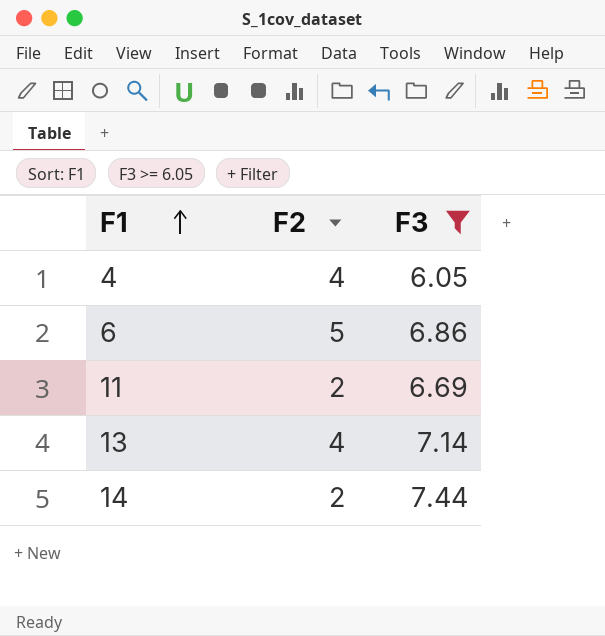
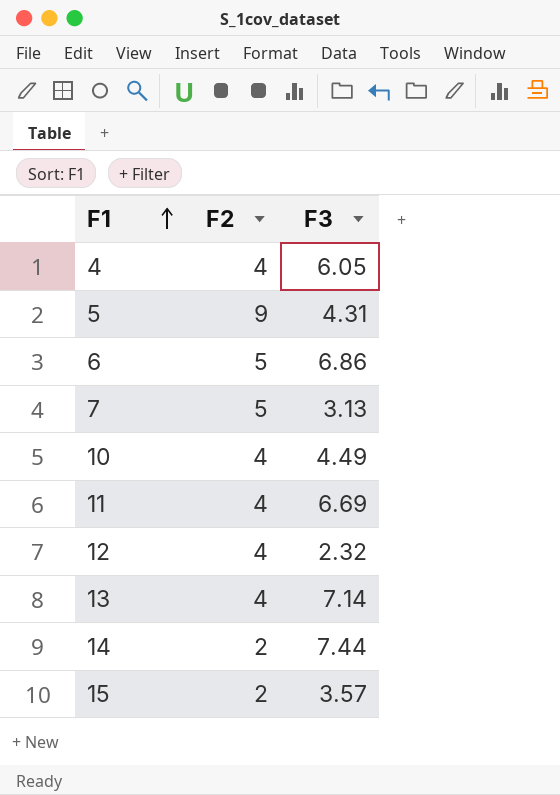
filter: F3 >= 6.05 -> none
11 | F2: 2 -> 4

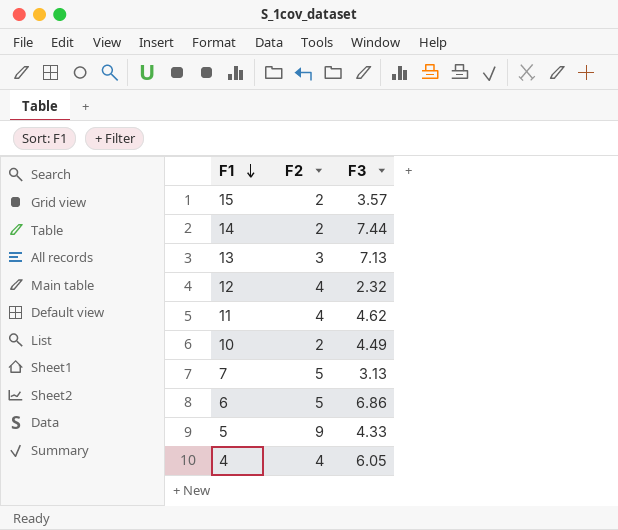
row order: F1 ascending -> F1 descending
13 | F2: 4 -> 3
13 | F3: 7.14 -> 7.13
11 | F3: 6.69 -> 4.62
10 | F2: 4 -> 2
5 | F3: 4.31 -> 4.33

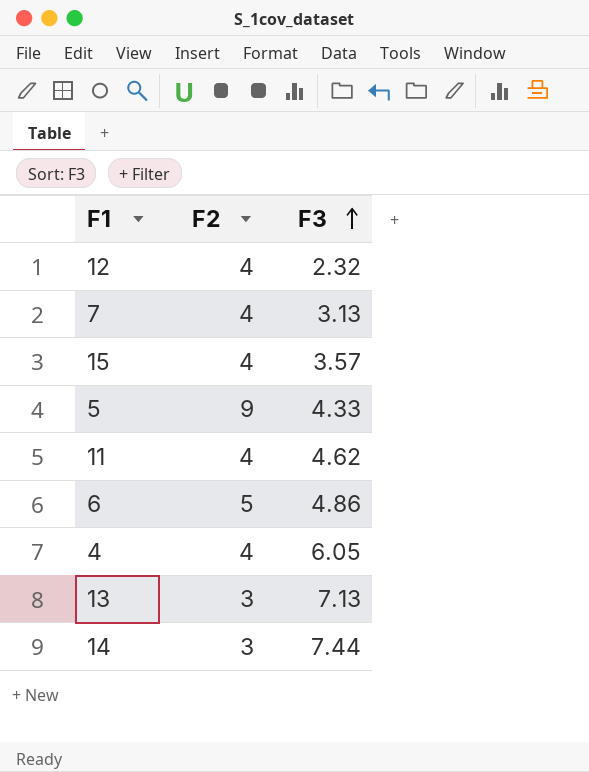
row order: F1 descending -> F3 ascending
row 10: 2 | 4.49 -> none
7 | F2: 5 -> 4
15 | F2: 2 -> 4
6 | F3: 6.86 -> 4.86
14 | F2: 2 -> 3

